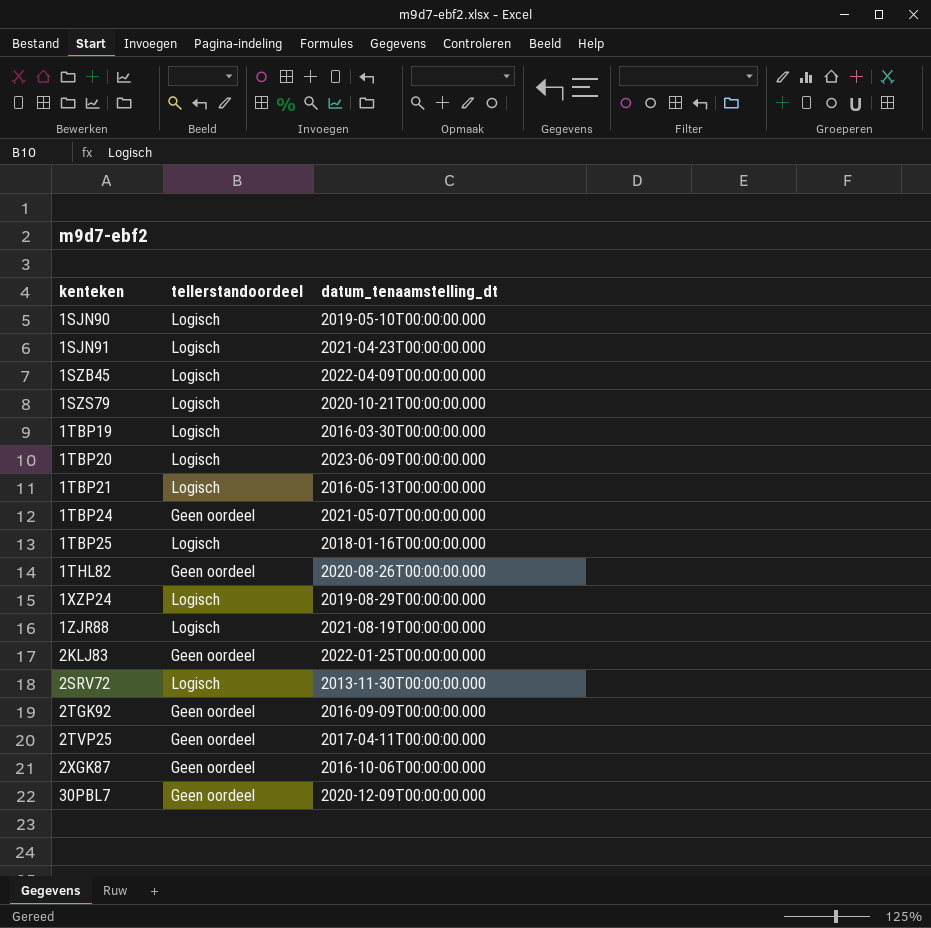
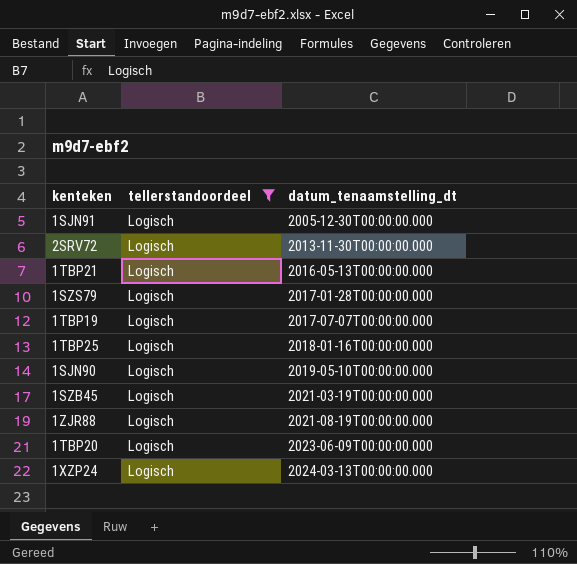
filter: none -> tellerstandoordeel = Logisch
row order: kenteken ascending -> datum_tenaamstelling_dt ascending
1SJN91 | datum_tenaamstelling_dt: 2021-04-23T00:00:00.000 -> 2005-12-30T00:00:00.000
1SZS79 | datum_tenaamstelling_dt: 2020-10-21T00:00:00.000 -> 2017-01-28T00:00:00.000
1TBP19 | datum_tenaamstelling_dt: 2016-03-30T00:00:00.000 -> 2017-07-07T00:00:00.000
1SZB45 | datum_tenaamstelling_dt: 2022-04-09T00:00:00.000 -> 2021-03-19T00:00:00.000
1XZP24 | datum_tenaamstelling_dt: 2019-08-29T00:00:00.000 -> 2024-03-13T00:00:00.000

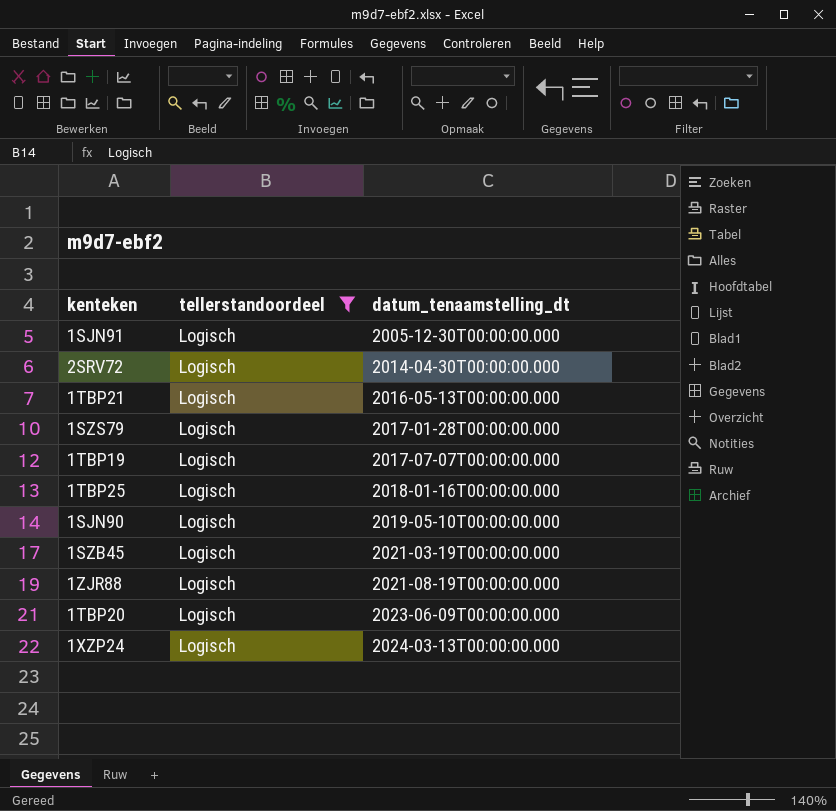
2SRV72 | datum_tenaamstelling_dt: 2013-11-30T00:00:00.000 -> 2014-04-30T00:00:00.000

